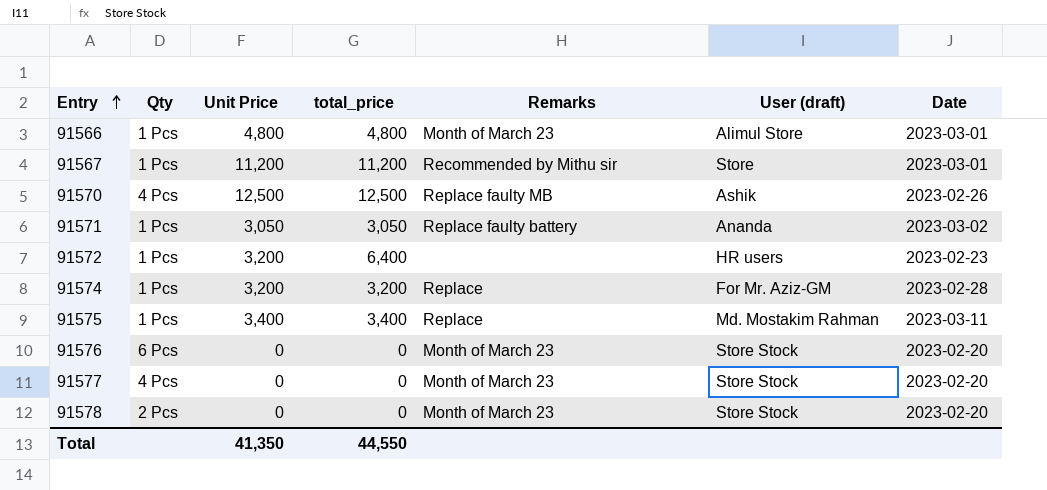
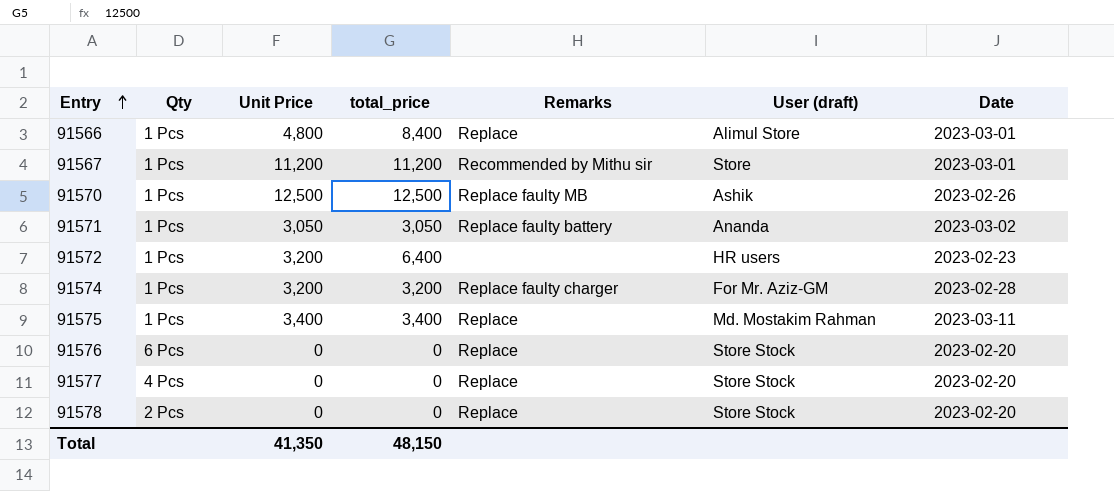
91566 | total_price: 4,800 -> 8,400
91566 | Remarks: Month of March 23 -> Replace
91570 | Qty: 4 Pcs -> 1 Pcs
91574 | Remarks: Replace -> Replace faulty charger
91576 | Remarks: Month of March 23 -> Replace
91577 | Remarks: Month of March 23 -> Replace
91578 | Remarks: Month of March 23 -> Replace
Total | total_price: 44,550 -> 48,150

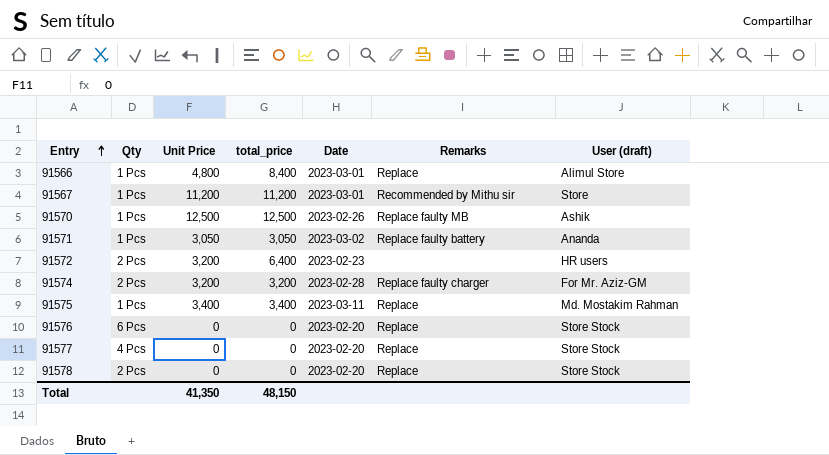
column Date | position: 7 -> 5
91572 | Qty: 1 Pcs -> 2 Pcs
91574 | Qty: 1 Pcs -> 2 Pcs

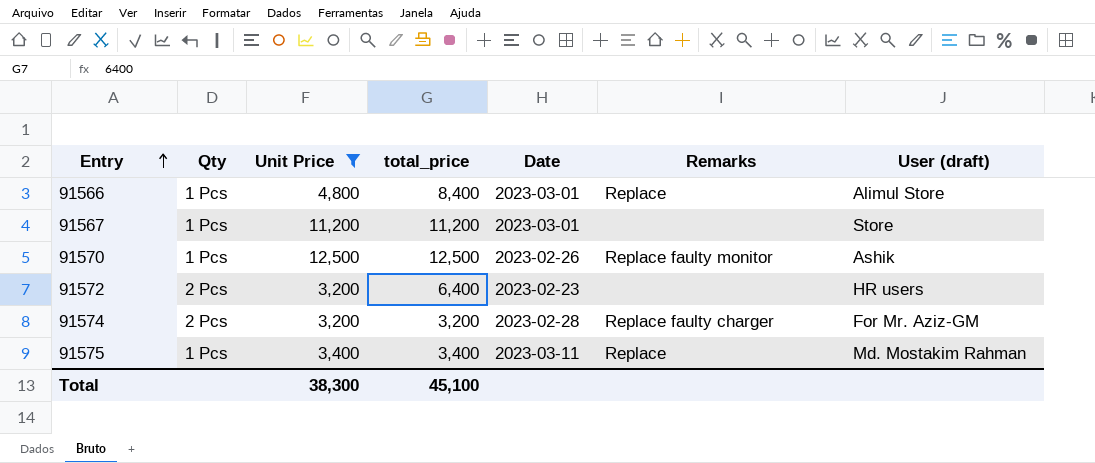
filter: none -> Unit Price >= 3,200
91567 | Remarks: Recommended by Mithu sir -> none
91570 | Remarks: Replace faulty MB -> Replace faulty monitor
Total | Unit Price: 41,350 -> 38,300
Total | total_price: 48,150 -> 45,100

